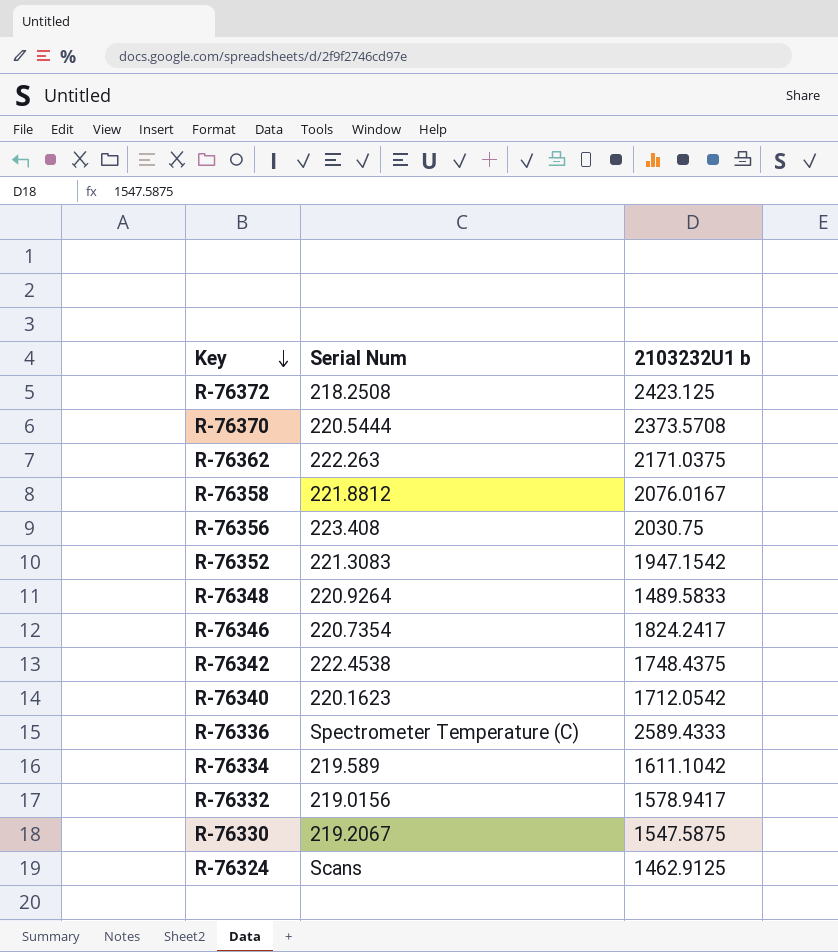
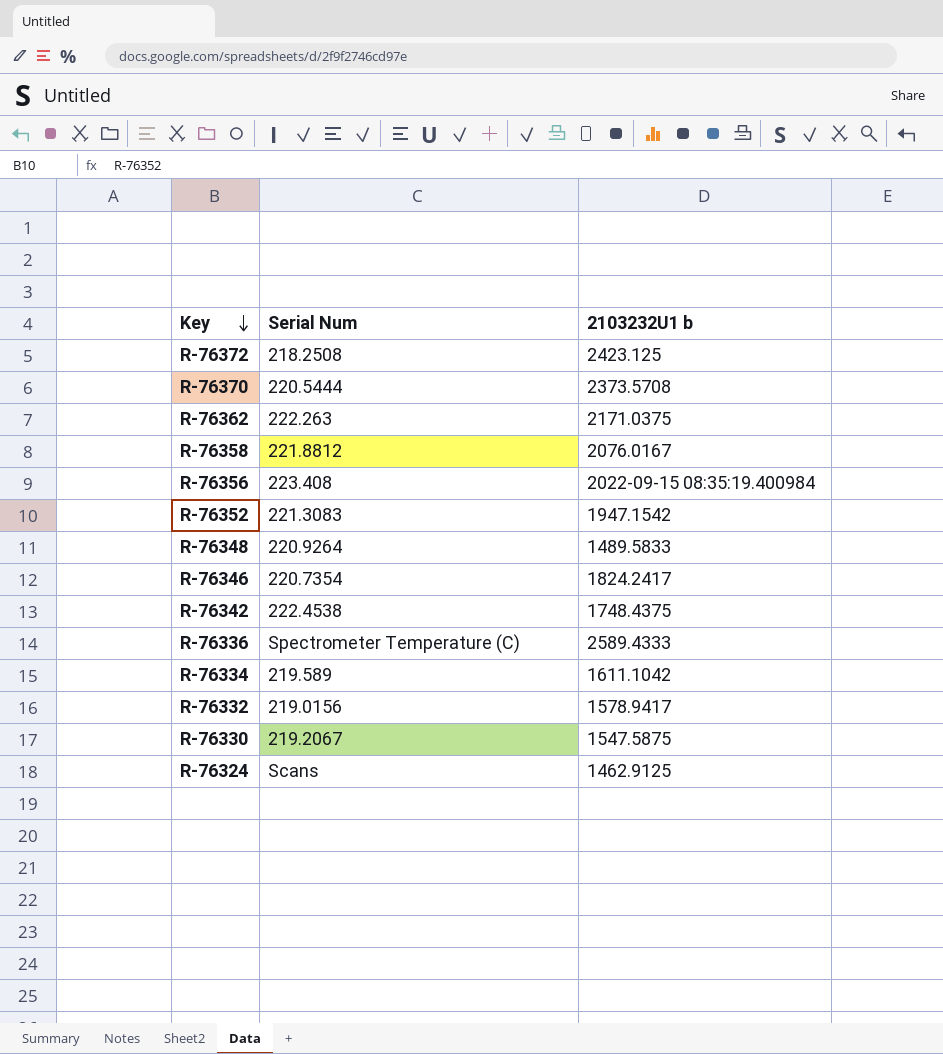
row R-76340: 220.1623 | 1712.0542 -> none
R-76356 | 2103232U1 b: 2030.75 -> 2022-09-15 08:35:19.400984

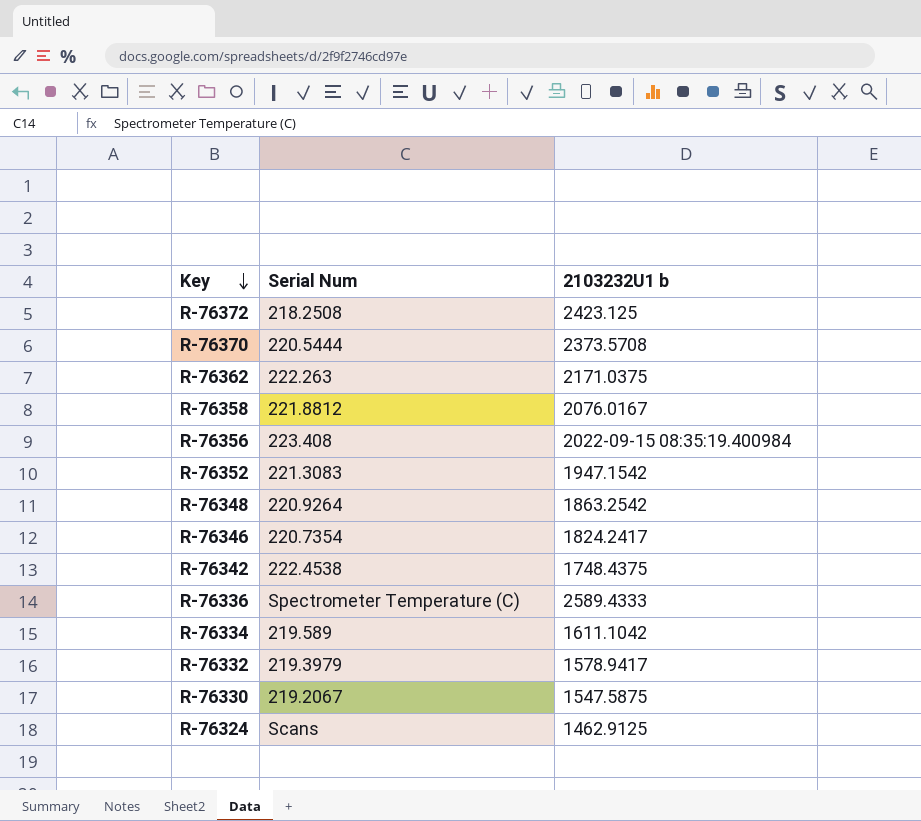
R-76348 | 2103232U1 b: 1489.5833 -> 1863.2542
R-76332 | Serial Num: 219.0156 -> 219.3979

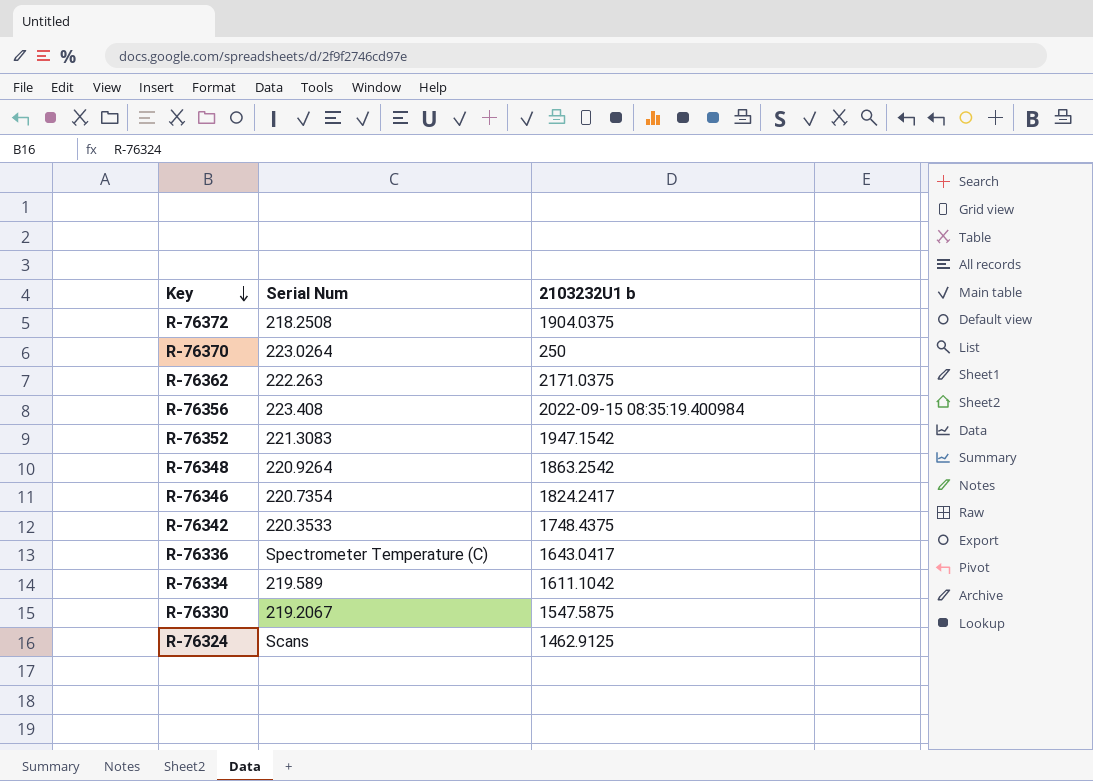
row R-76358: 221.8812 | 2076.0167 -> none
row R-76332: 219.3979 | 1578.9417 -> none
R-76372 | 2103232U1 b: 2423.125 -> 1904.0375
R-76370 | Serial Num: 220.5444 -> 223.0264
R-76370 | 2103232U1 b: 2373.5708 -> 250
R-76342 | Serial Num: 222.4538 -> 220.3533
R-76336 | 2103232U1 b: 2589.4333 -> 1643.0417

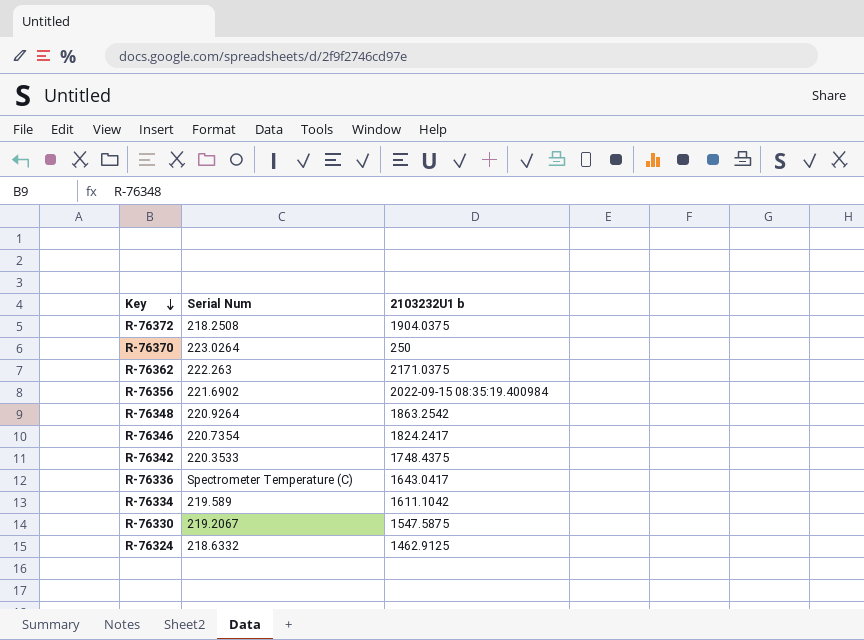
row R-76352: 221.3083 | 1947.1542 -> none
R-76356 | Serial Num: 223.408 -> 221.6902
R-76324 | Serial Num: Scans -> 218.6332

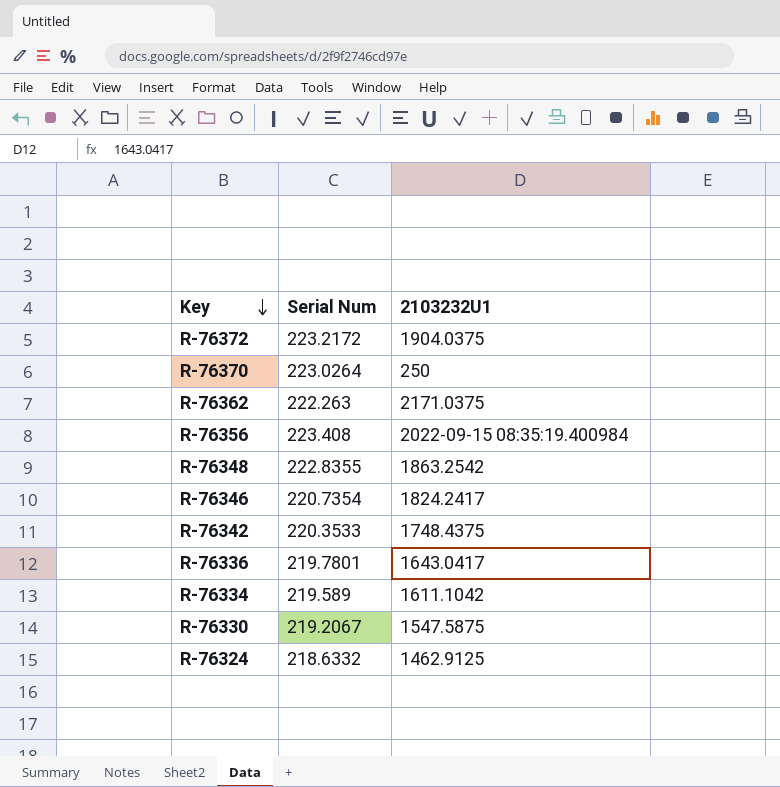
column name: 2103232U1 b -> 2103232U1
R-76372 | Serial Num: 218.2508 -> 223.2172
R-76356 | Serial Num: 221.6902 -> 223.408
R-76348 | Serial Num: 220.9264 -> 222.8355
R-76336 | Serial Num: Spectrometer Temperature (C) -> 219.7801

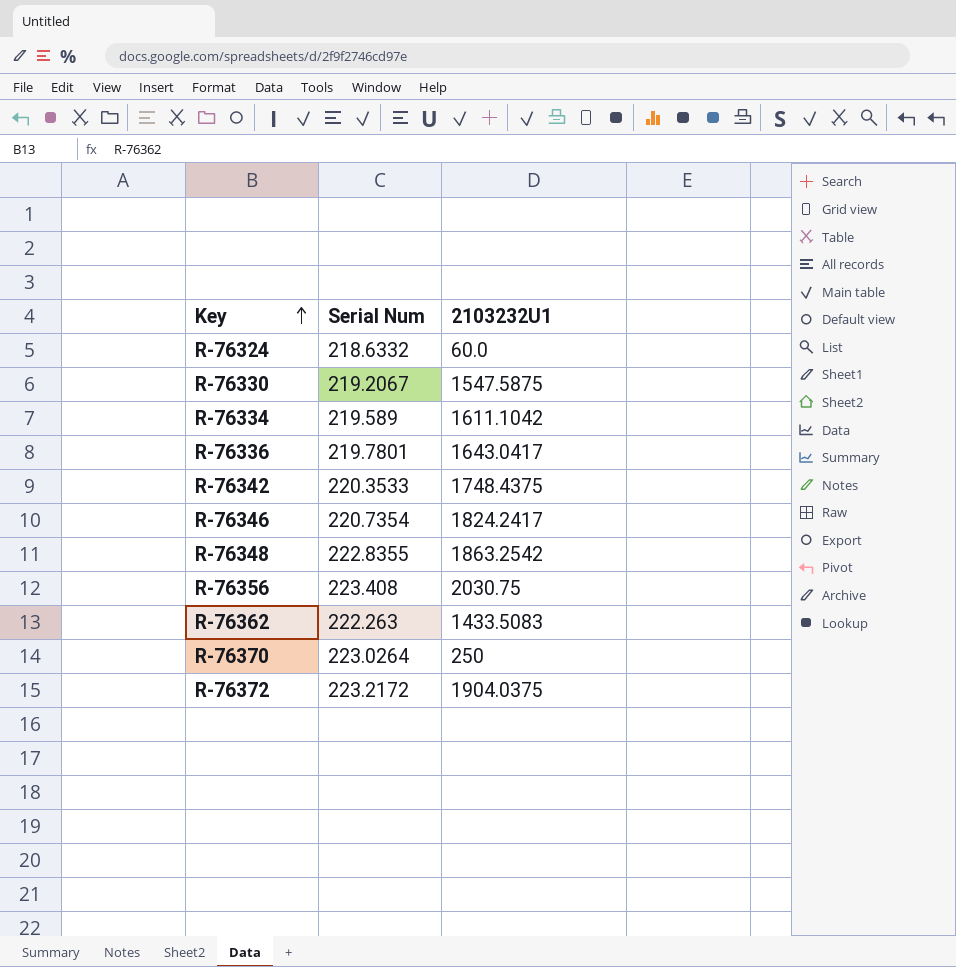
row order: Key descending -> Key ascending
R-76324 | 2103232U1: 1462.9125 -> 60.0
R-76356 | 2103232U1: 2022-09-15 08:35:19.400984 -> 2030.75
R-76362 | 2103232U1: 2171.0375 -> 1433.5083

